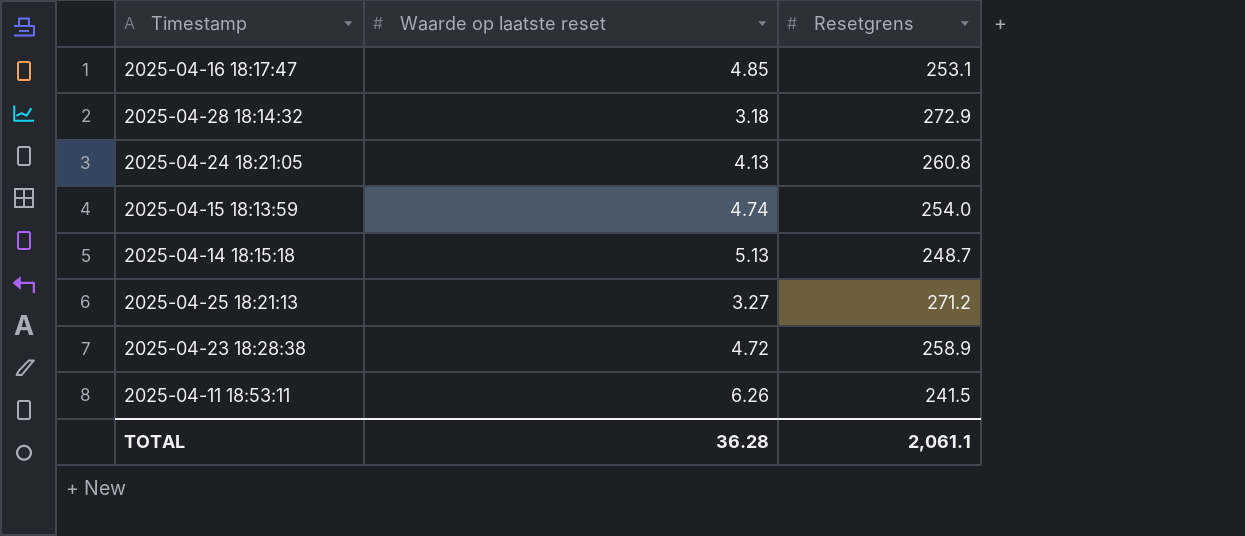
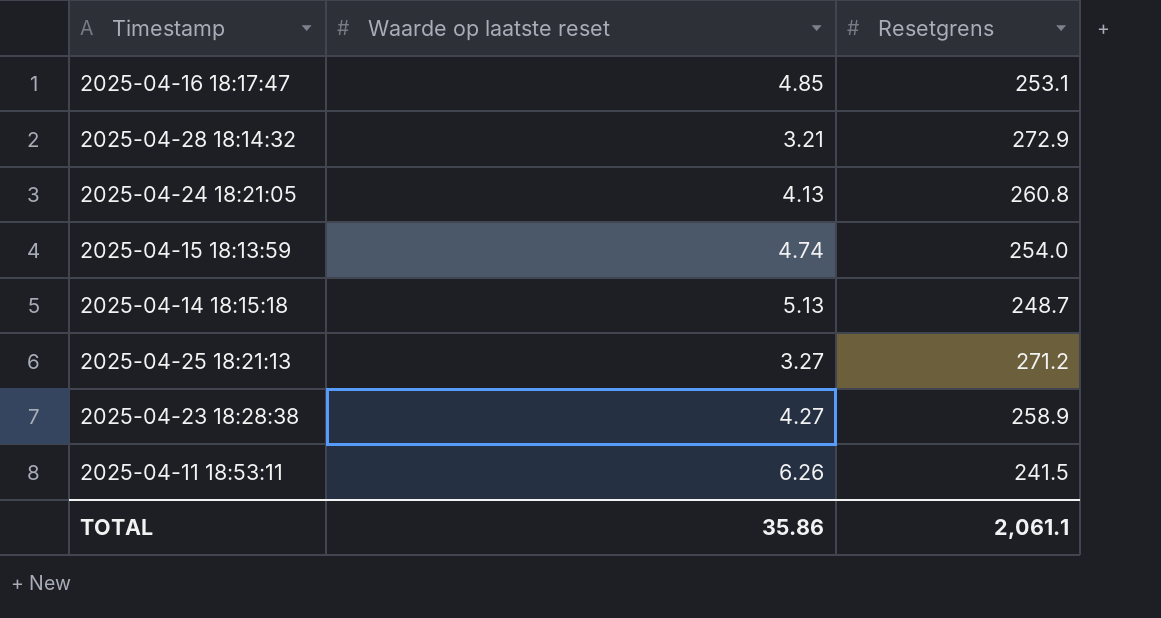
2025-04-28 18:14:32 | Waarde op laatste reset: 3.18 -> 3.21
2025-04-23 18:28:38 | Waarde op laatste reset: 4.72 -> 4.27
TOTAL | Waarde op laatste reset: 36.28 -> 35.86

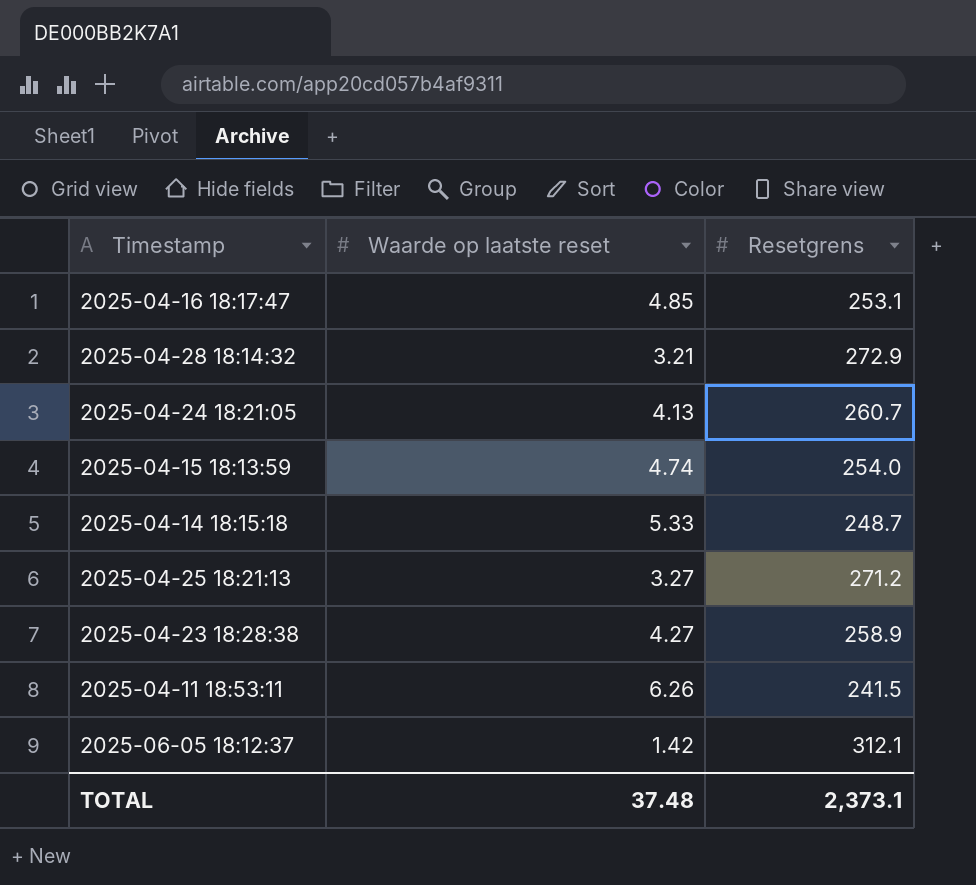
2025-04-24 18:21:05 | Resetgrens: 260.8 -> 260.7
2025-04-14 18:15:18 | Waarde op laatste reset: 5.13 -> 5.33
row 2025-06-05 18:12:37: none -> 1.42 | 312.1
TOTAL | Waarde op laatste reset: 35.86 -> 37.48
TOTAL | Resetgrens: 2,061.1 -> 2,373.1

